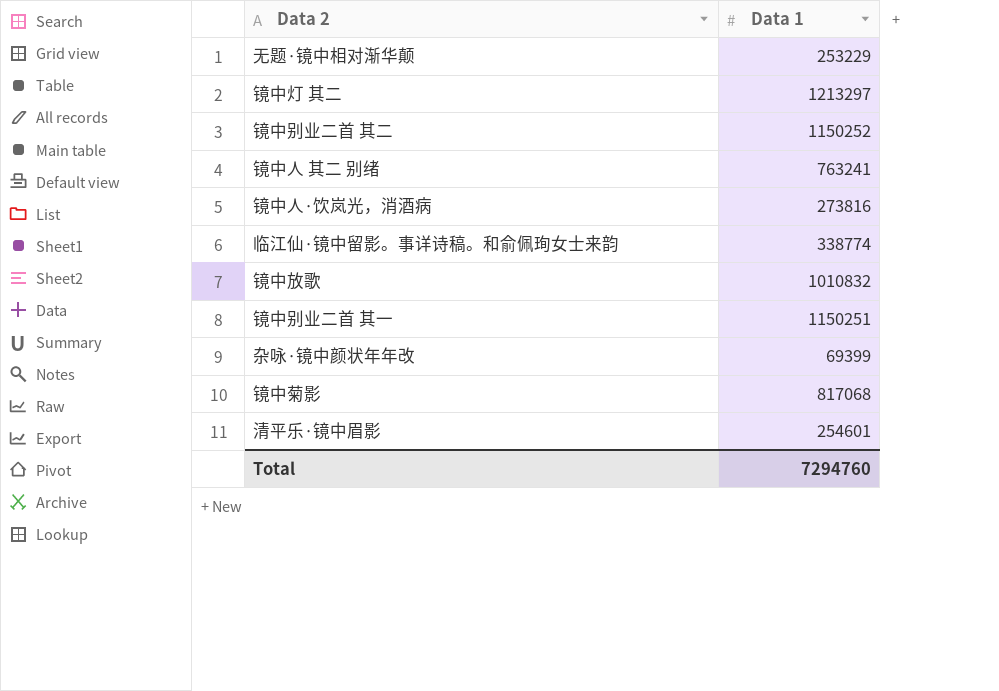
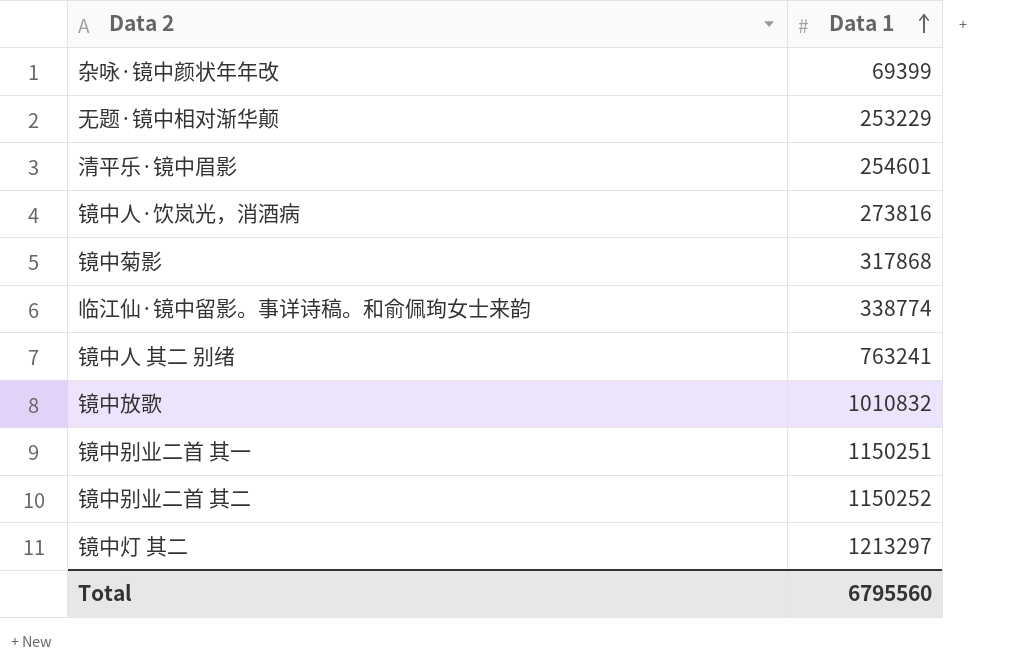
row order: none -> Data 1 ascending
镜中菊影 | Data 1: 817068 -> 317868
Total | Data 1: 7294760 -> 6795560

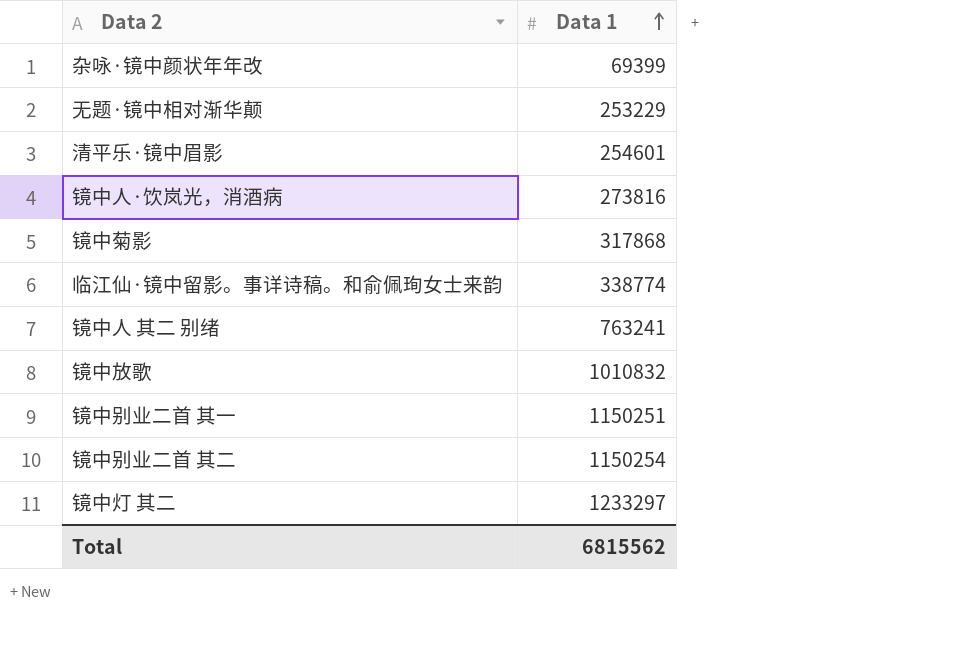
镜中别业二首 其二 | Data 1: 1150252 -> 1150254
镜中灯 其二 | Data 1: 1213297 -> 1233297
Total | Data 1: 6795560 -> 6815562

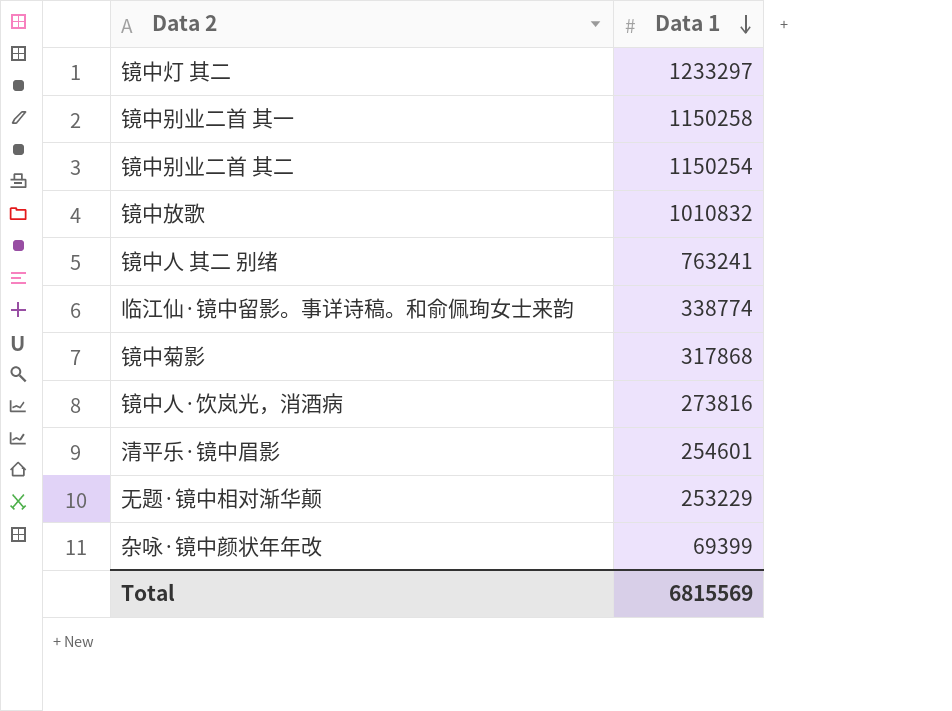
row order: Data 1 ascending -> Data 1 descending
镜中别业二首 其一 | Data 1: 1150251 -> 1150258
Total | Data 1: 6815562 -> 6815569

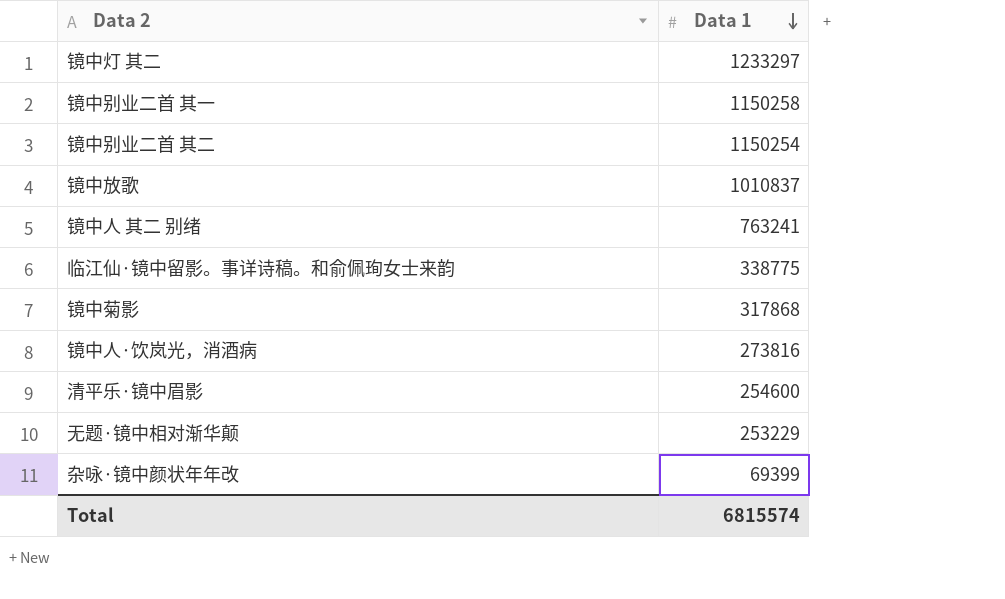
镜中放歌 | Data 1: 1010832 -> 1010837
临江仙·镜中留影。事详诗稿。和俞佩珣女士来韵 | Data 1: 338774 -> 338775
清平乐·镜中眉影 | Data 1: 254601 -> 254600
Total | Data 1: 6815569 -> 6815574

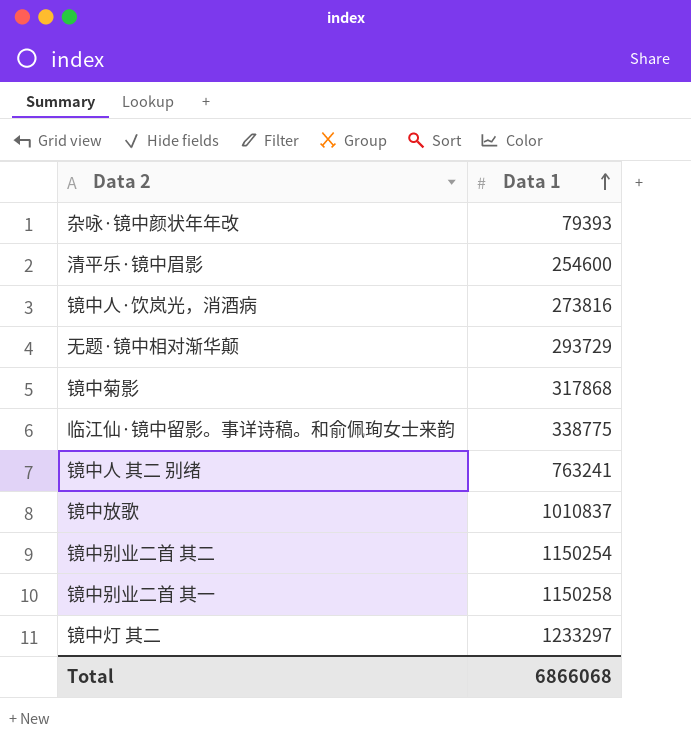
row order: Data 1 descending -> Data 1 ascending
杂咏·镜中颜状年年改 | Data 1: 69399 -> 79393
无题·镜中相对渐华颠 | Data 1: 253229 -> 293729
Total | Data 1: 6815574 -> 6866068

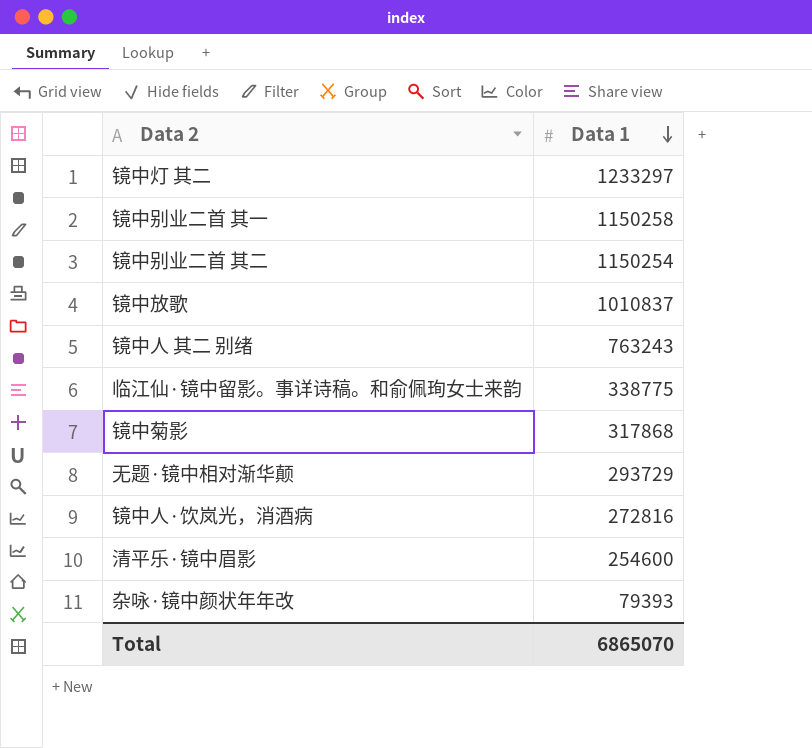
row order: Data 1 ascending -> Data 1 descending
镜中人 其二 别绪 | Data 1: 763241 -> 763243
镜中人·饮岚光，消酒病 | Data 1: 273816 -> 272816
Total | Data 1: 6866068 -> 6865070

